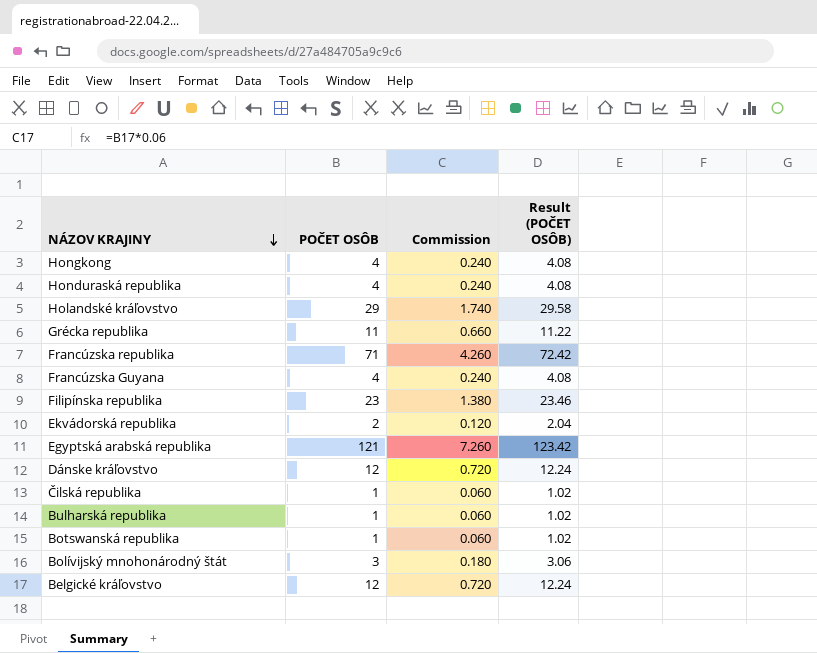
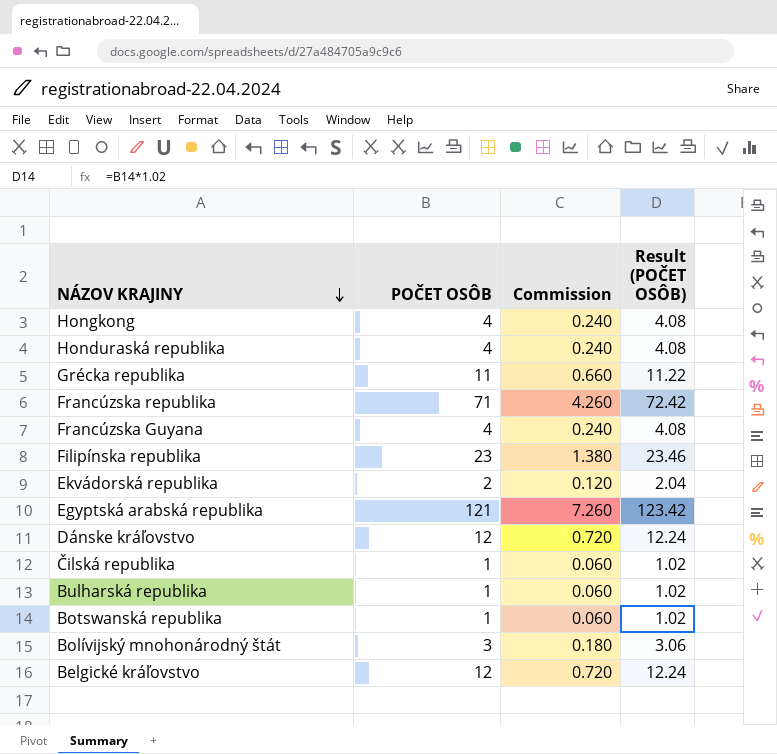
row Holandské kráľovstvo: 29 | 1.740 | 29.58 -> none

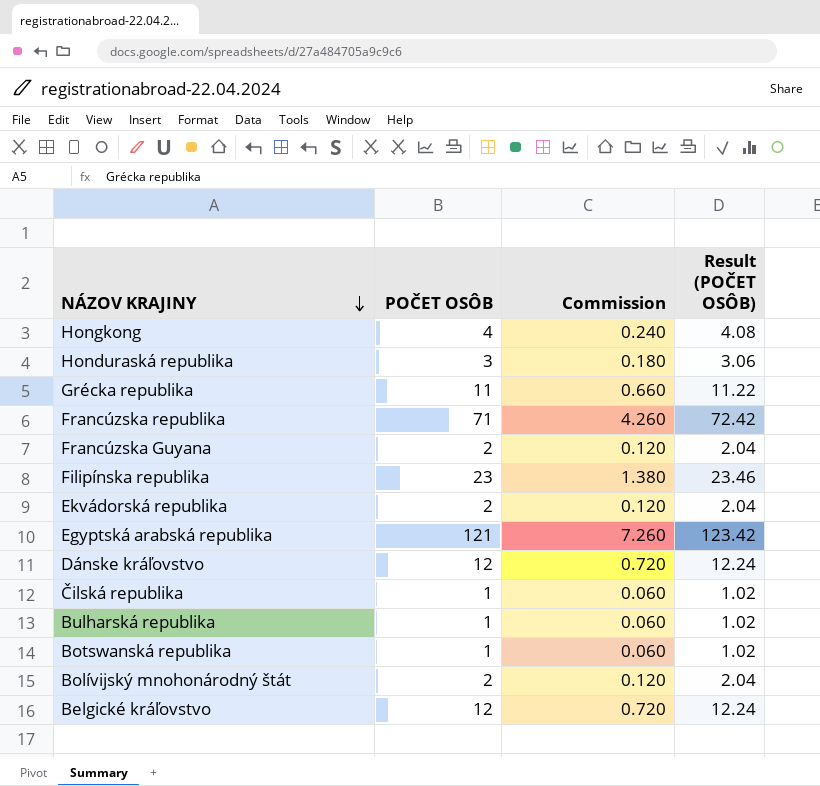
Honduraská republika | POČET OSÔB: 4 -> 3
Honduraská republika | Commission: 0.240 -> 0.180
Honduraská republika | Result (POČET OSÔB): 4.08 -> 3.06
Francúzska Guyana | POČET OSÔB: 4 -> 2
Francúzska Guyana | Commission: 0.240 -> 0.120
Francúzska Guyana | Result (POČET OSÔB): 4.08 -> 2.04
Bolívijský mnohonárodný štát | POČET OSÔB: 3 -> 2
Bolívijský mnohonárodný štát | Commission: 0.180 -> 0.120
Bolívijský mnohonárodný štát | Result (POČET OSÔB): 3.06 -> 2.04

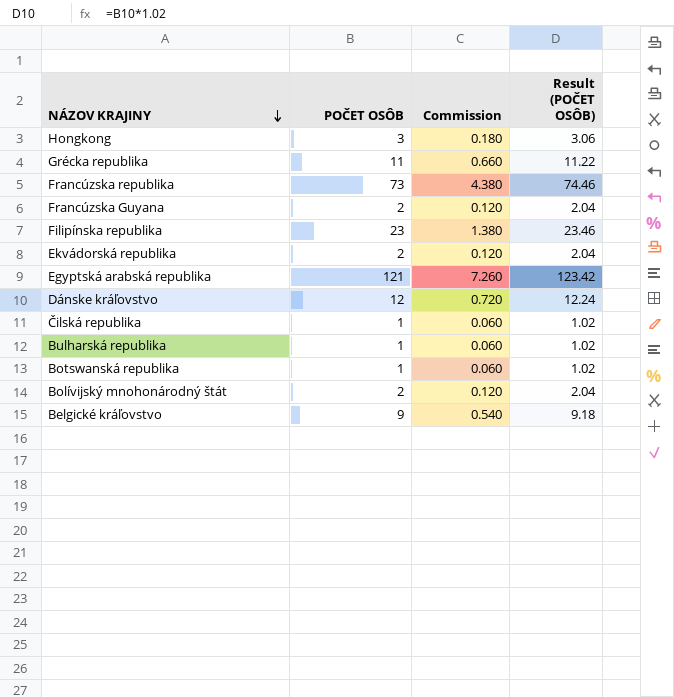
row Honduraská republika: 3 | 0.180 | 3.06 -> none
Hongkong | POČET OSÔB: 4 -> 3
Hongkong | Commission: 0.240 -> 0.180
Hongkong | Result (POČET OSÔB): 4.08 -> 3.06
Francúzska republika | POČET OSÔB: 71 -> 73
Francúzska republika | Commission: 4.260 -> 4.380
Francúzska republika | Result (POČET OSÔB): 72.42 -> 74.46
Belgické kráľovstvo | POČET OSÔB: 12 -> 9
Belgické kráľovstvo | Commission: 0.720 -> 0.540
Belgické kráľovstvo | Result (POČET OSÔB): 12.24 -> 9.18

